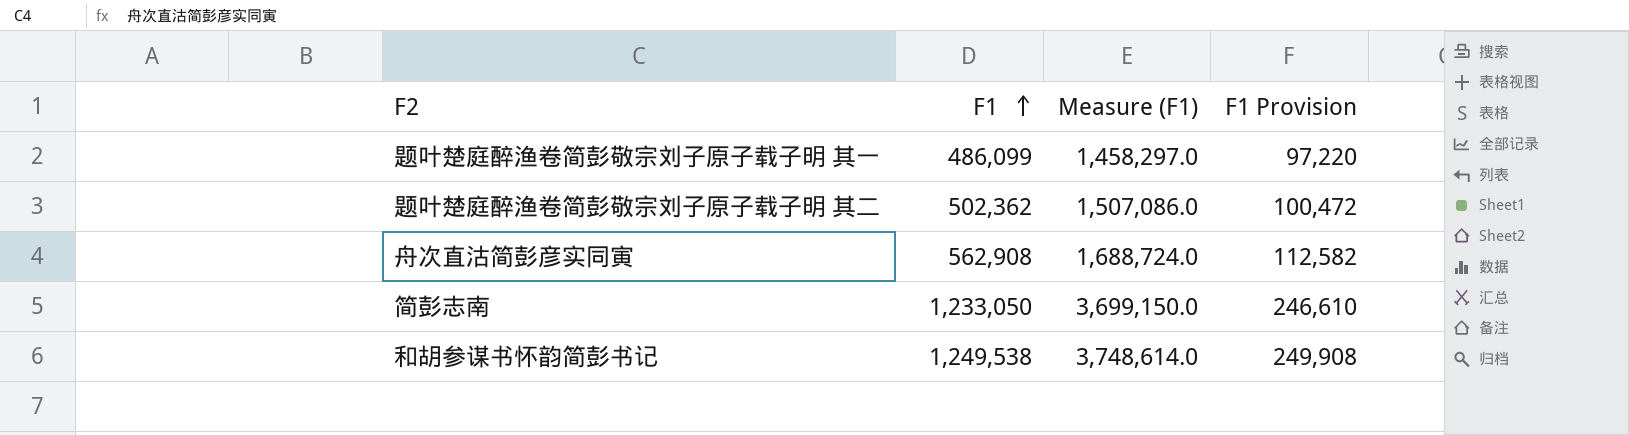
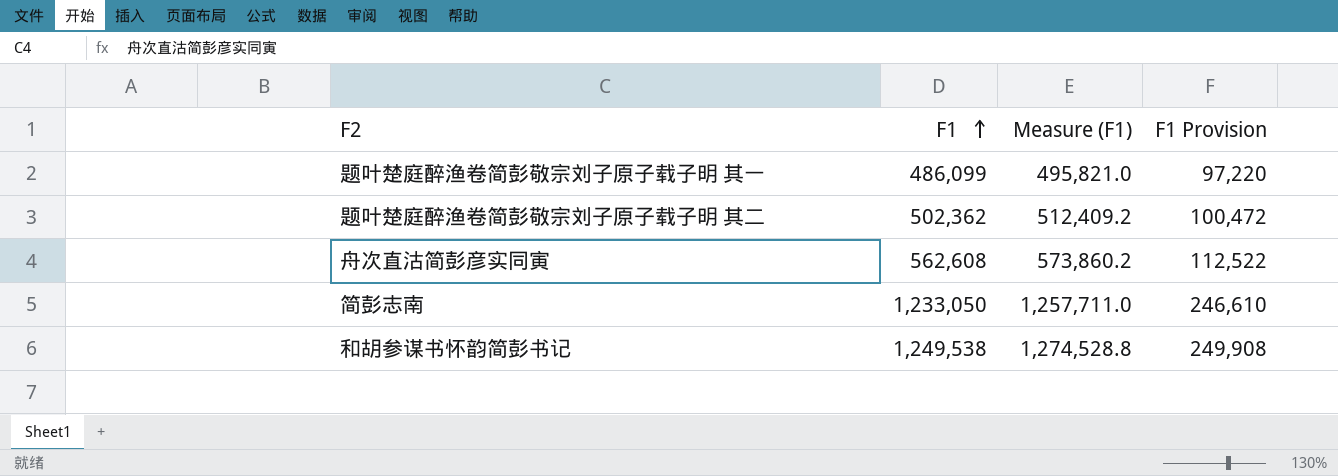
column Measure (F1) | formula: [F1] * 3 -> [F1] * 1.02
舟次直沽简彭彦实同寅 | F1: 562,908 -> 562,608
舟次直沽简彭彦实同寅 | F1 Provision: 112,582 -> 112,522

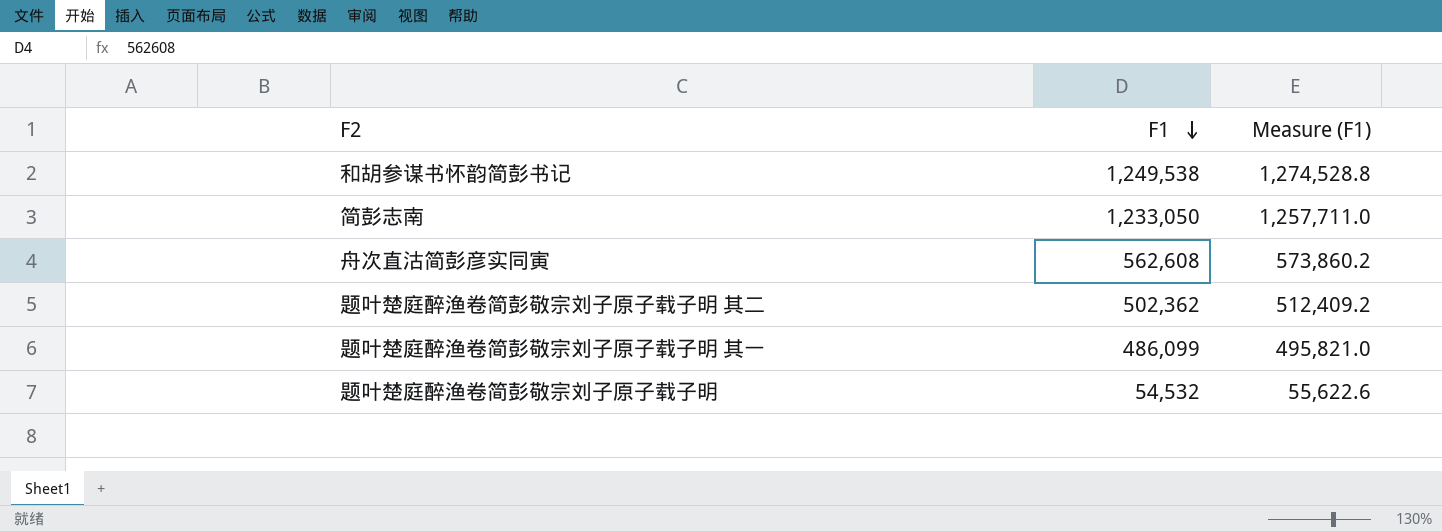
row order: F1 ascending -> F1 descending
column F1 Provision | formula: [F1] * 0.2 -> none
row 题叶楚庭醉渔卷简彭敬宗刘子原子载子明: none -> 54,532 | 55,622.6

